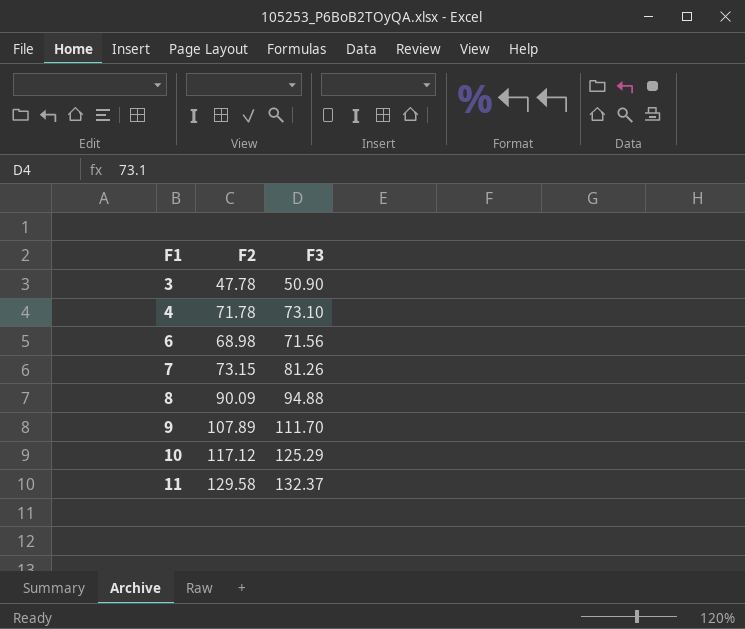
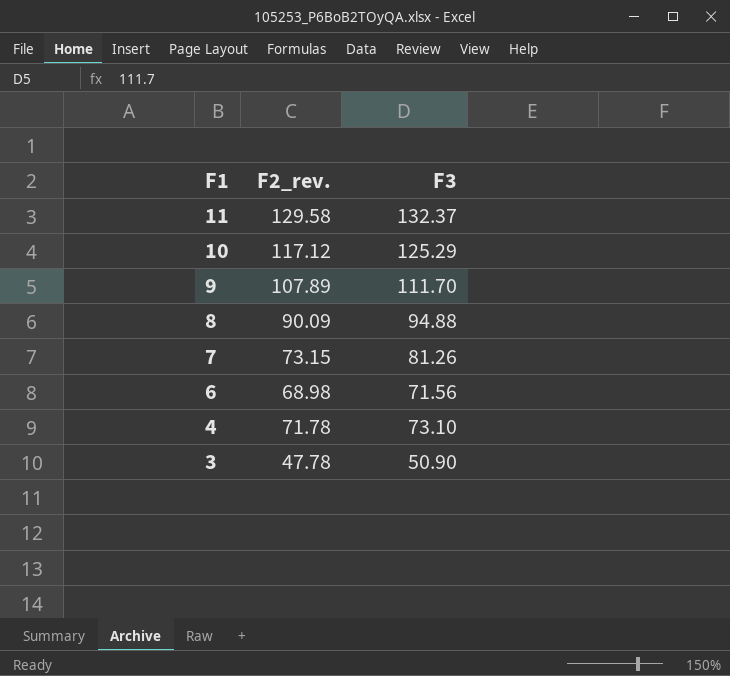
row order: F1 ascending -> F1 descending
column name: F2 -> F2_rev.

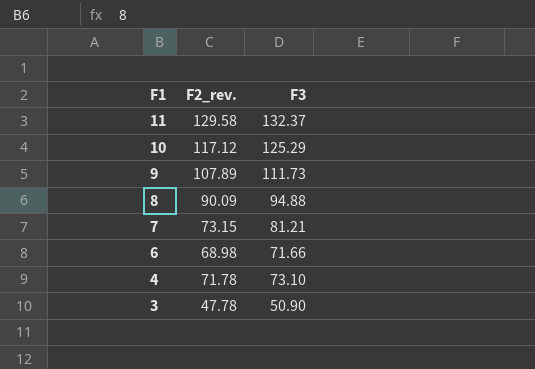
9 | F3: 111.70 -> 111.73
7 | F3: 81.26 -> 81.21
6 | F3: 71.56 -> 71.66

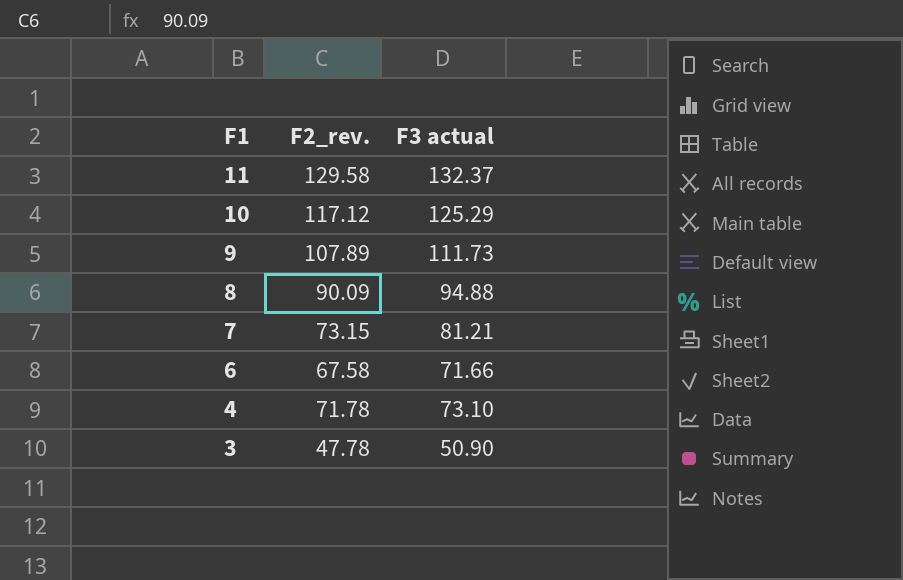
column name: F3 -> F3 actual
6 | F2_rev.: 68.98 -> 67.58

